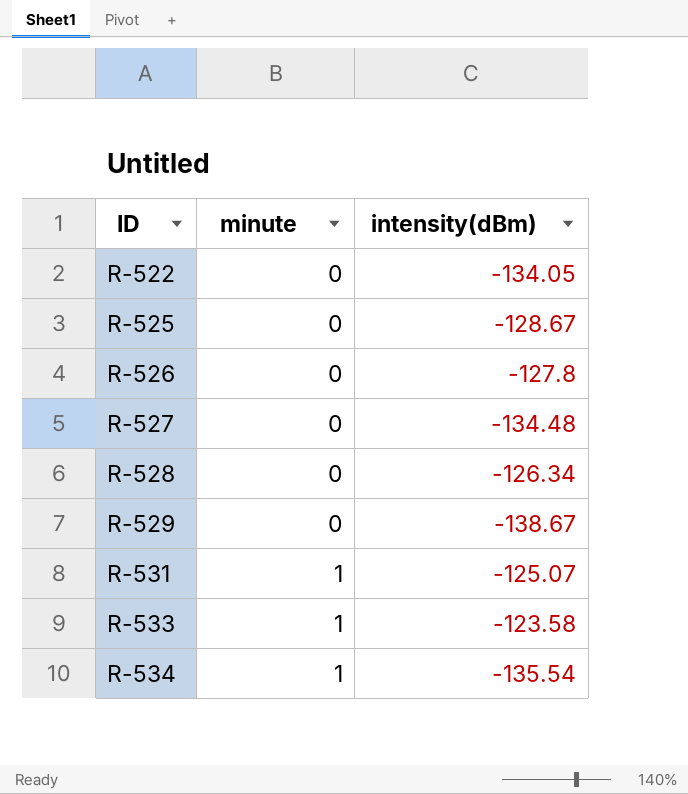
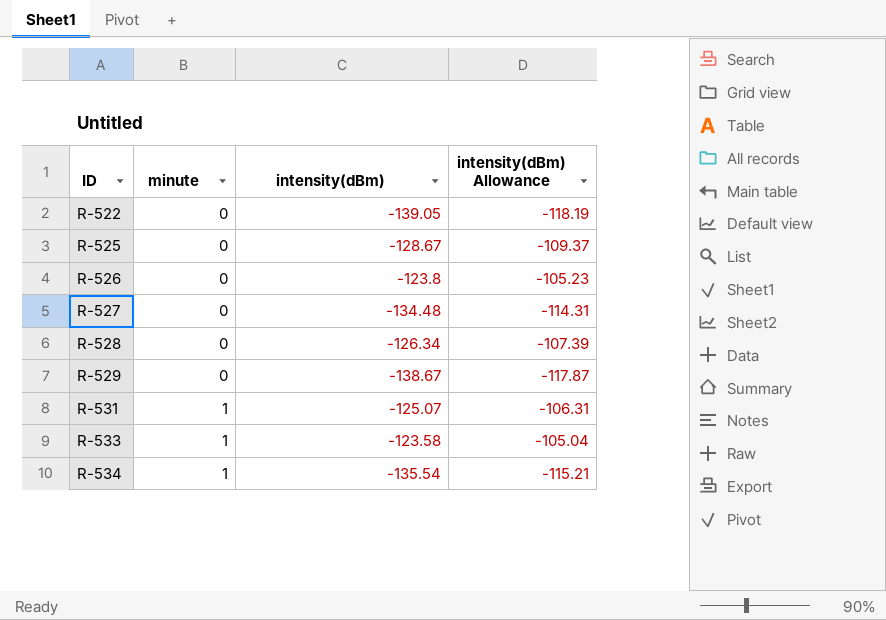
column intensity(dBm) Allowance | formula: none -> [intensity(dBm)] * 0.85
R-522 | intensity(dBm): -134.05 -> -139.05
R-526 | intensity(dBm): -127.8 -> -123.8

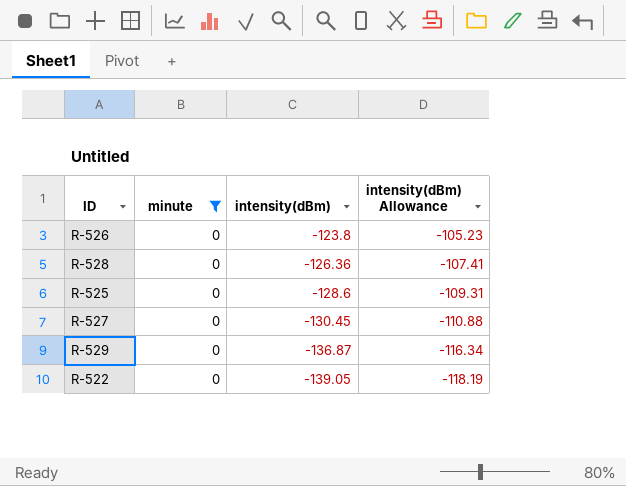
filter: none -> minute = 0
row order: ID ascending -> intensity(dBm) descending
R-528 | intensity(dBm): -126.34 -> -126.36
R-528 | intensity(dBm) Allowance: -107.39 -> -107.41
R-525 | intensity(dBm): -128.67 -> -128.6
R-525 | intensity(dBm) Allowance: -109.37 -> -109.31
R-527 | intensity(dBm): -134.48 -> -130.45
R-527 | intensity(dBm) Allowance: -114.31 -> -110.88
R-529 | intensity(dBm): -138.67 -> -136.87
R-529 | intensity(dBm) Allowance: -117.87 -> -116.34

